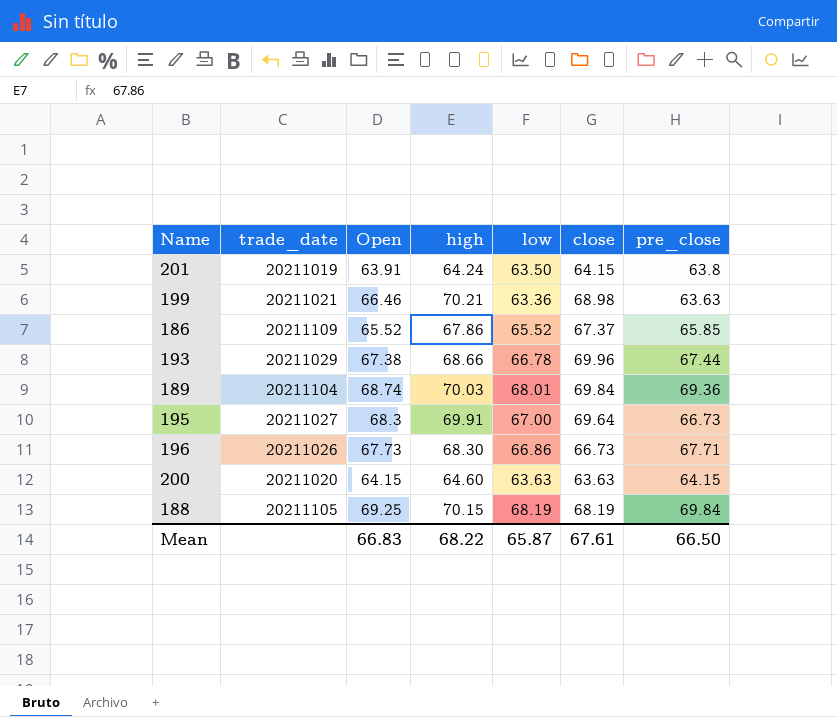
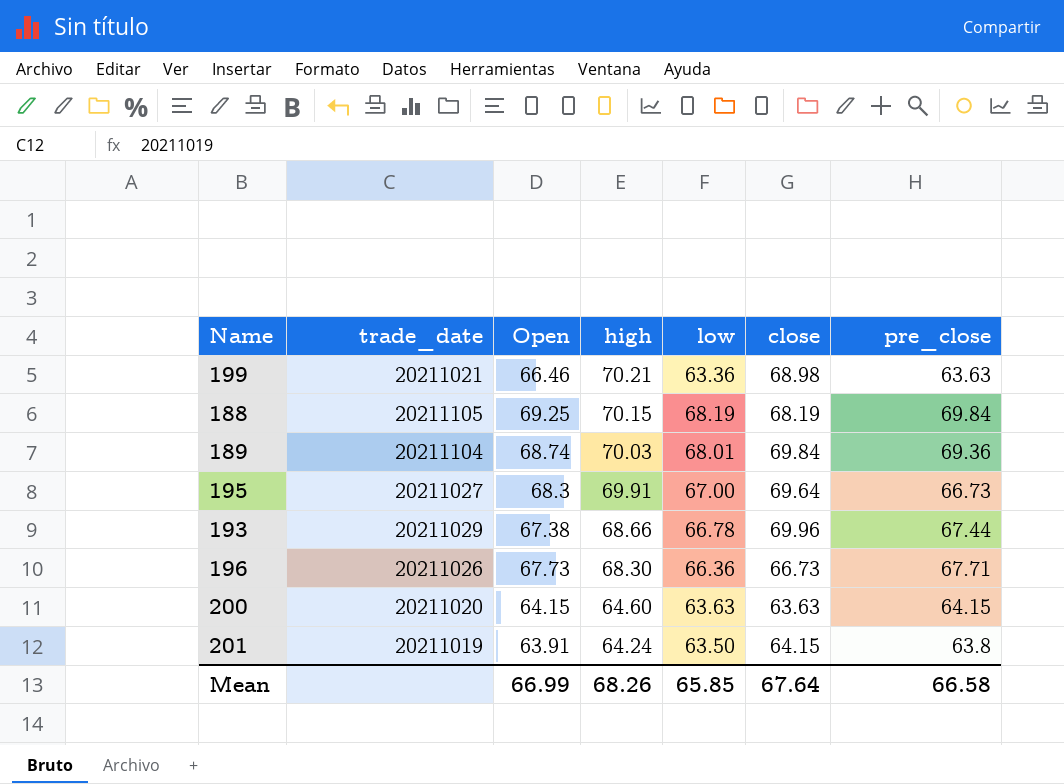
row order: none -> high descending
row 186: 20211109 | 65.52 | 67.86 | 65.52 | 67.37 | 65.85 -> none
196 | low: 66.86 -> 66.36
Mean | Open: 66.83 -> 66.99
Mean | high: 68.22 -> 68.26
Mean | low: 65.87 -> 65.85
Mean | close: 67.61 -> 67.64
Mean | pre_close: 66.50 -> 66.58

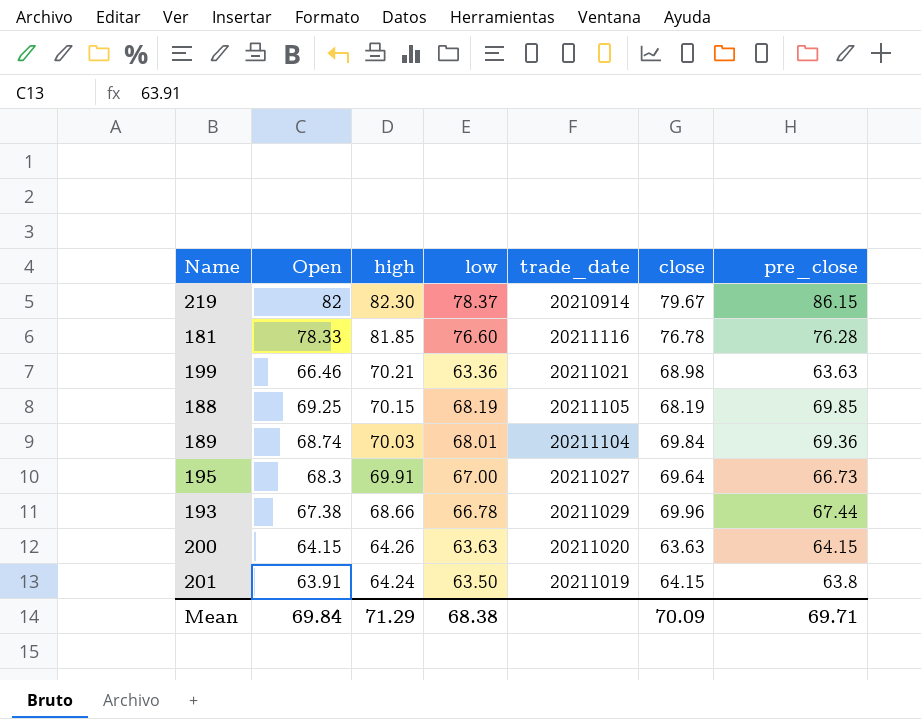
column trade_date | position: 2 -> 5
row 196: 20211026 | 67.73 | 68.30 | 66.36 | 66.73 | 67.71 -> none
row 219: none -> 82 | 82.30 | 78.37 | 20210914 | 79.67 | 86.15
row 181: none -> 78.33 | 81.85 | 76.60 | 20211116 | 76.78 | 76.28
188 | pre_close: 69.84 -> 69.85
200 | high: 64.60 -> 64.26
Mean | Open: 66.99 -> 69.84
Mean | high: 68.26 -> 71.29
Mean | low: 65.85 -> 68.38
Mean | close: 67.64 -> 70.09
Mean | pre_close: 66.58 -> 69.71

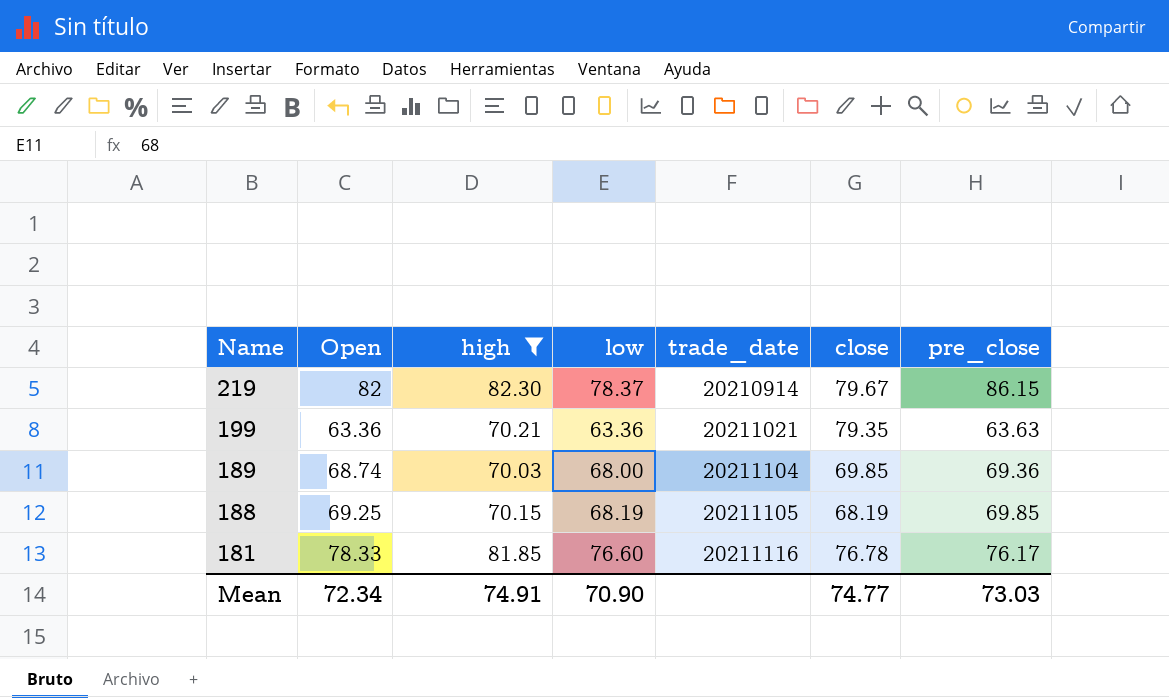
filter: none -> high >= 70.03
row order: high descending -> Name descending
199 | Open: 66.46 -> 63.36
199 | close: 68.98 -> 79.35
189 | low: 68.01 -> 68.00
189 | close: 69.84 -> 69.85
181 | pre_close: 76.28 -> 76.17
Mean | Open: 69.84 -> 72.34
Mean | high: 71.29 -> 74.91
Mean | low: 68.38 -> 70.90
Mean | close: 70.09 -> 74.77
Mean | pre_close: 69.71 -> 73.03

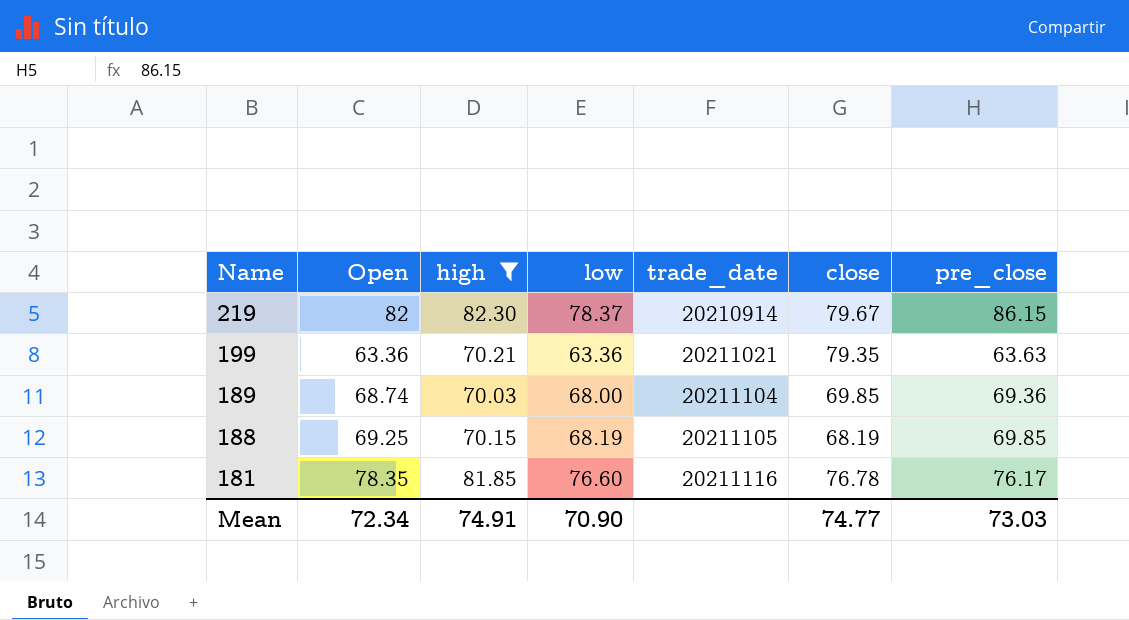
181 | Open: 78.33 -> 78.35

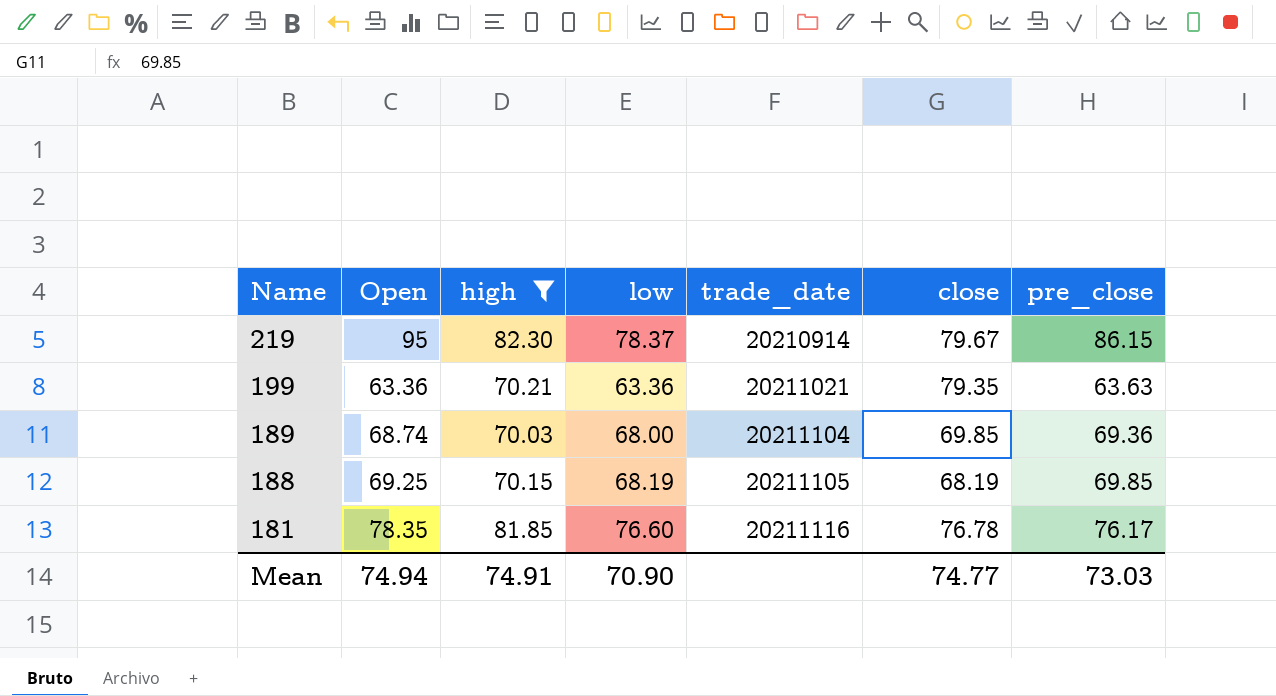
219 | Open: 82 -> 95
Mean | Open: 72.34 -> 74.94

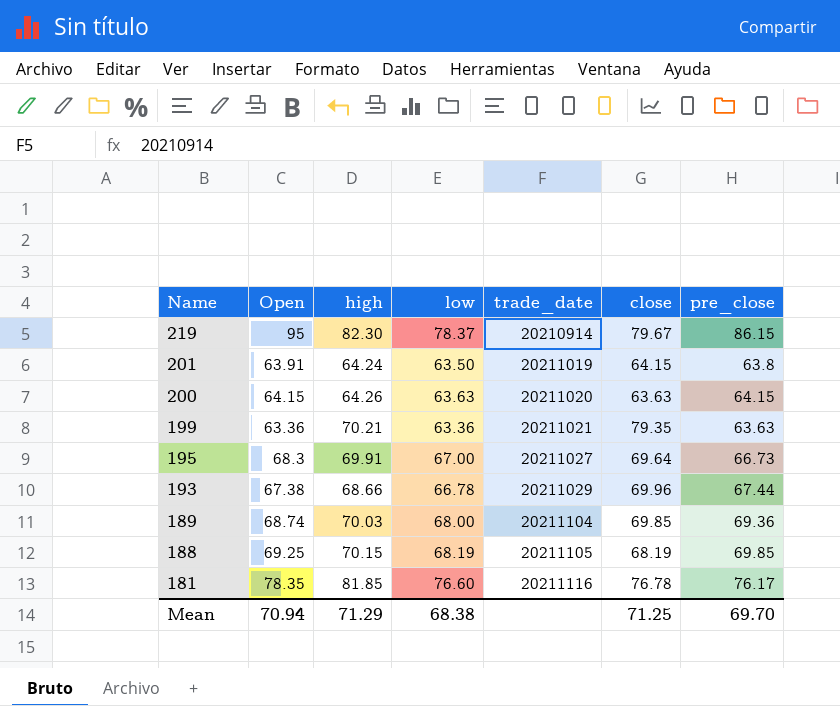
filter: high >= 70.03 -> none
Mean | Open: 74.94 -> 70.94
Mean | high: 74.91 -> 71.29
Mean | low: 70.90 -> 68.38
Mean | close: 74.77 -> 71.25
Mean | pre_close: 73.03 -> 69.70

